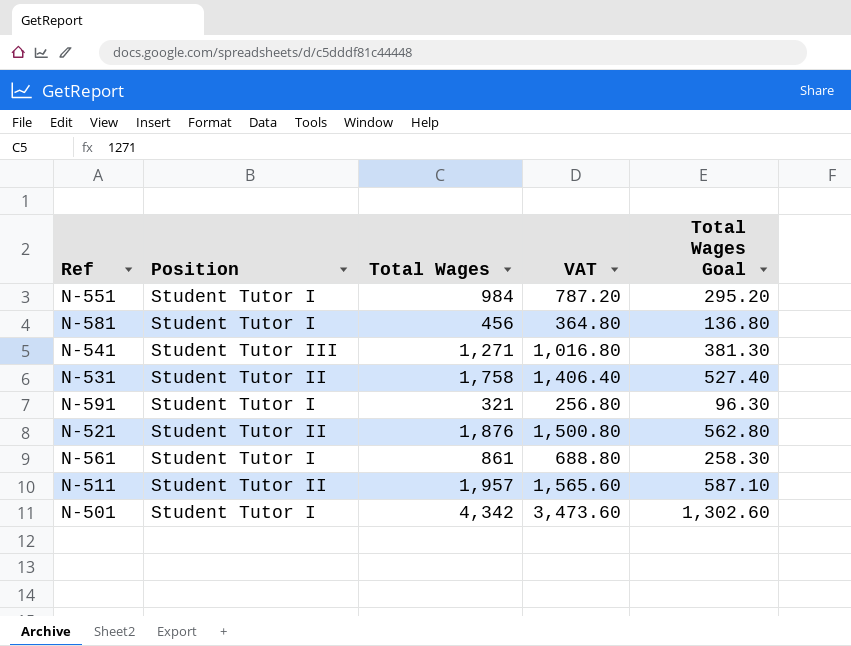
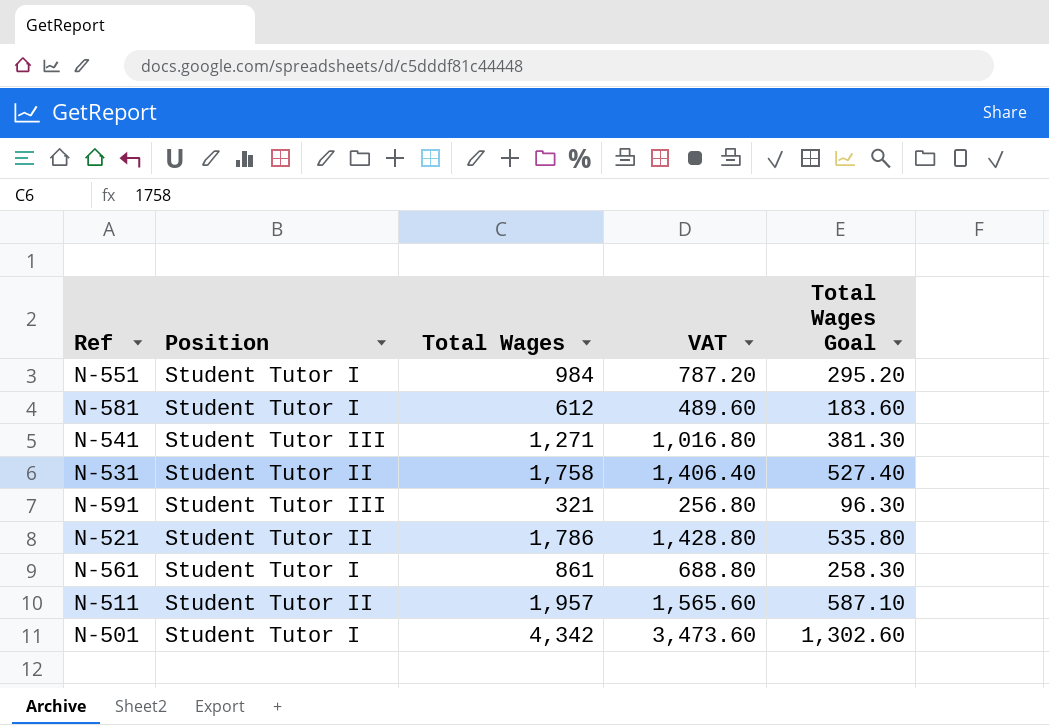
N-581 | Total Wages: 456 -> 612
N-581 | VAT: 364.80 -> 489.60
N-581 | Total Wages Goal: 136.80 -> 183.60
N-591 | Position: Student Tutor I -> Student Tutor III
N-521 | Total Wages: 1,876 -> 1,786
N-521 | VAT: 1,500.80 -> 1,428.80
N-521 | Total Wages Goal: 562.80 -> 535.80

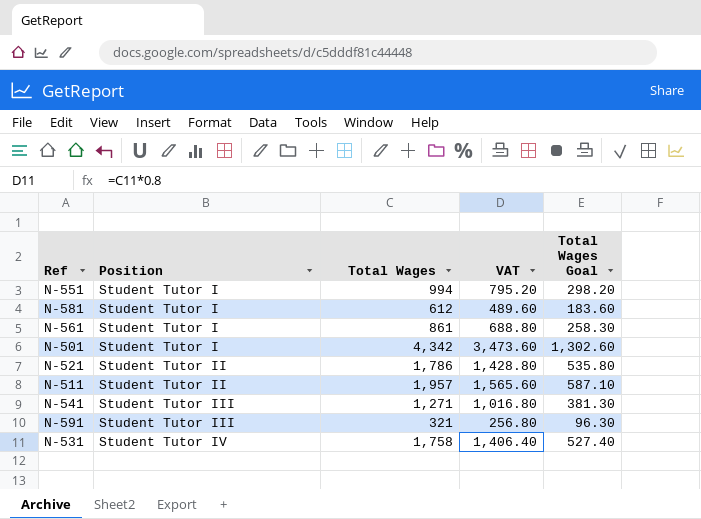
row order: none -> Position ascending
N-551 | Total Wages: 984 -> 994
N-551 | VAT: 787.20 -> 795.20
N-551 | Total Wages Goal: 295.20 -> 298.20
N-531 | Position: Student Tutor II -> Student Tutor IV

